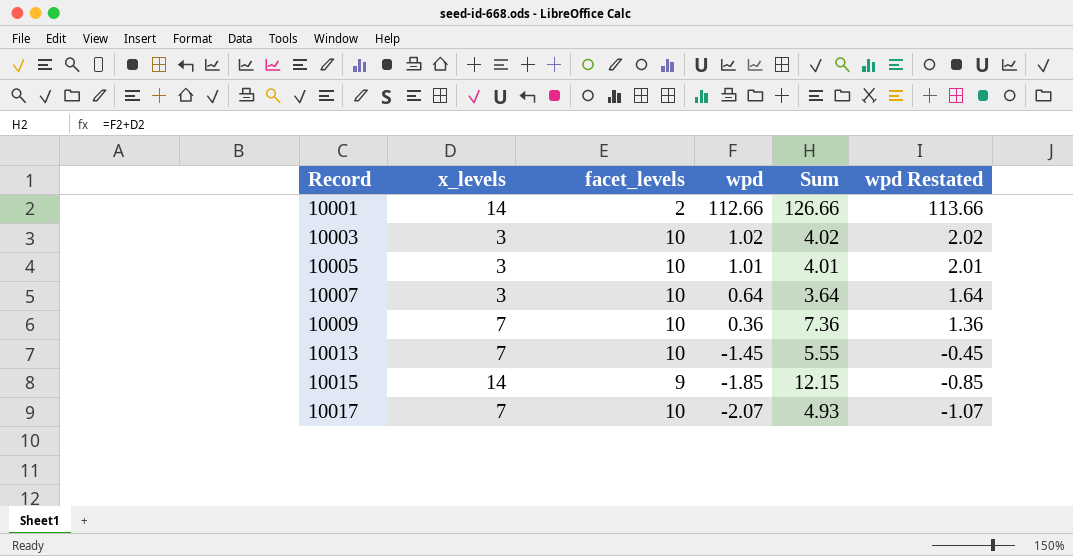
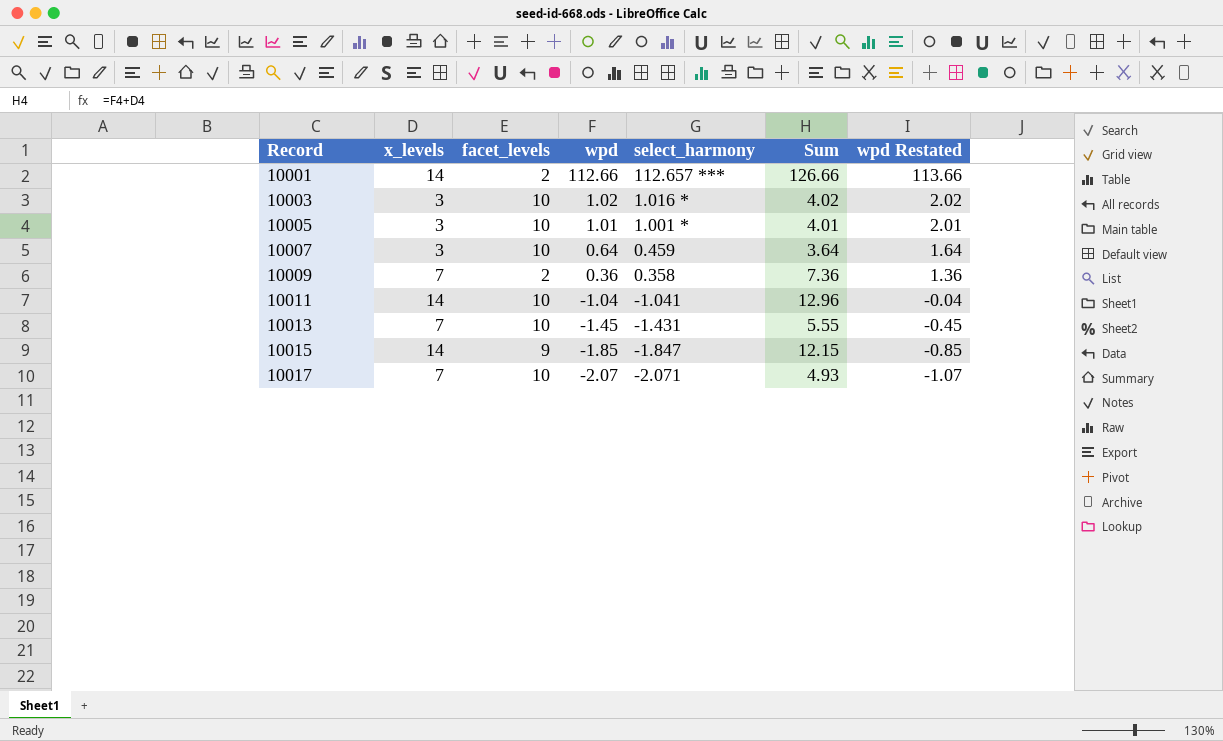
column select_harmony | position: none -> 5
10009 | facet_levels: 10 -> 2
row 10011: none -> 14 | 10 | -1.04 | -1.041 | 12.96 | -0.04

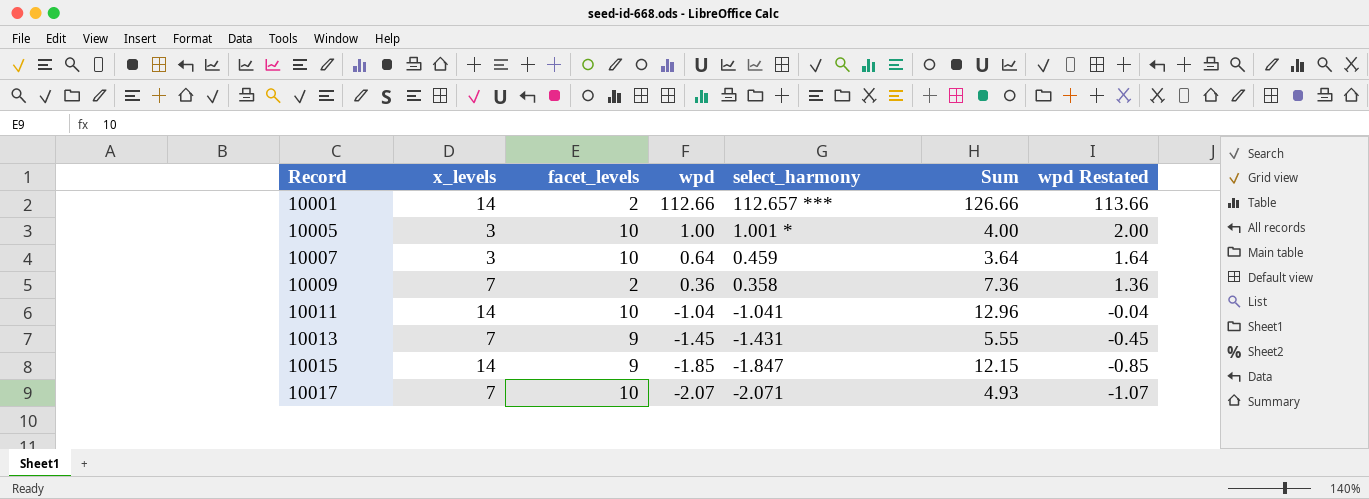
row 10003: 3 | 10 | 1.02 | 1.016 * | 4.02 | 2.02 -> none
10005 | wpd: 1.01 -> 1.00
10005 | Sum: 4.01 -> 4.00
10005 | wpd Restated: 2.01 -> 2.00
10013 | facet_levels: 10 -> 9

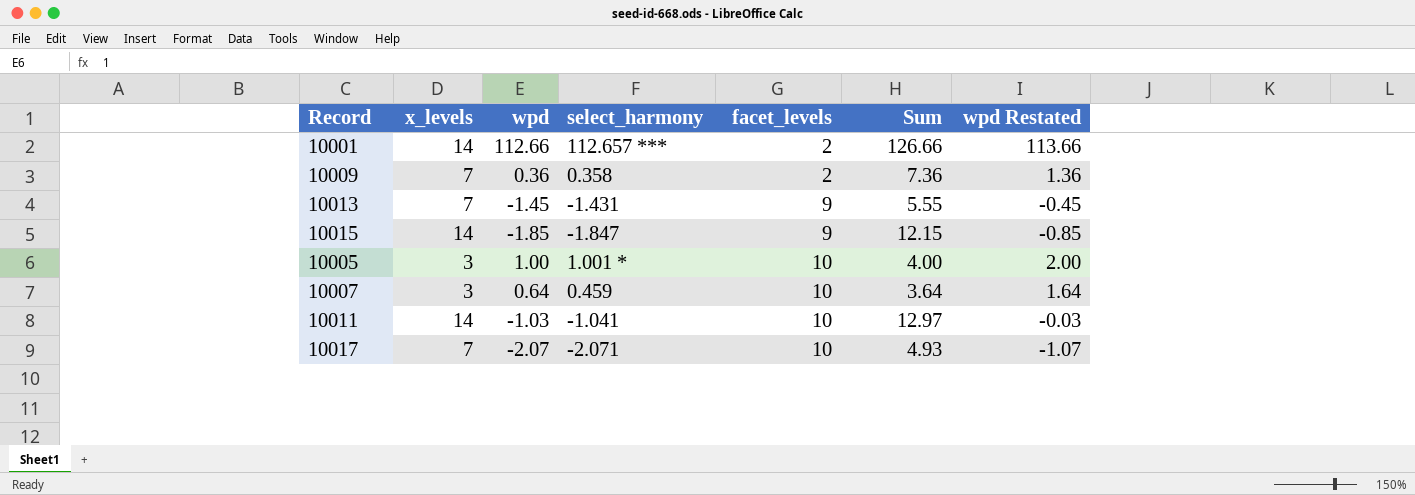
row order: Record ascending -> facet_levels ascending
column facet_levels | position: 3 -> 5
10011 | wpd: -1.04 -> -1.03
10011 | Sum: 12.96 -> 12.97
10011 | wpd Restated: -0.04 -> -0.03

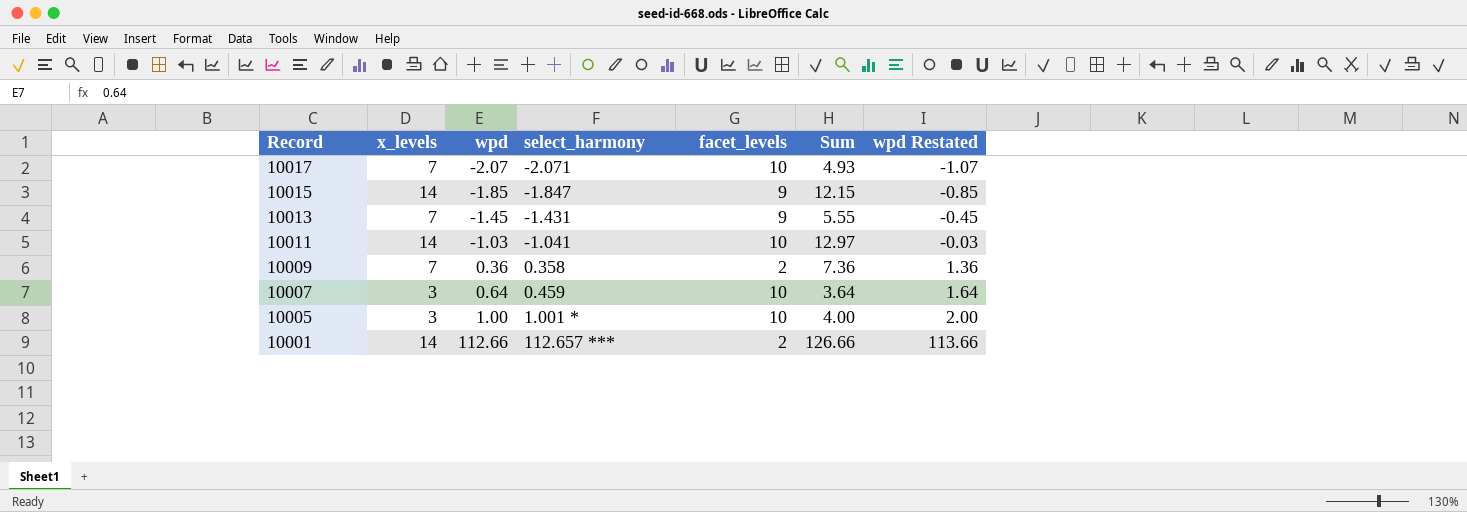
row order: facet_levels ascending -> Record descending

